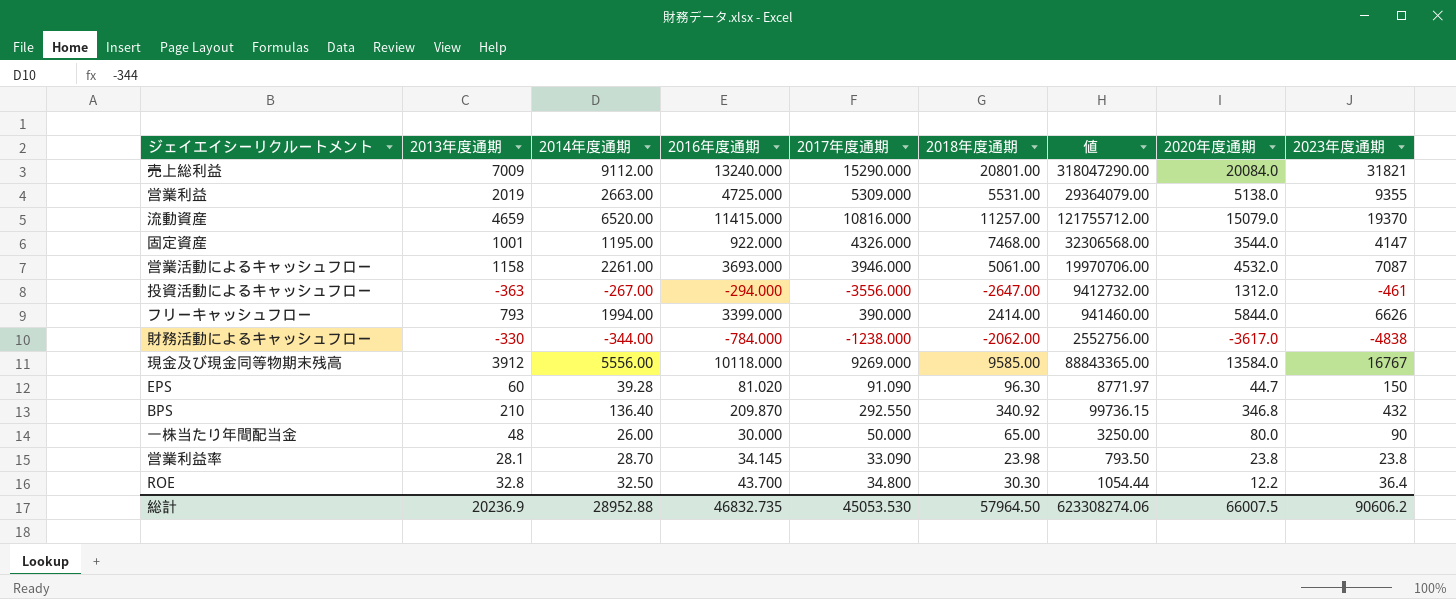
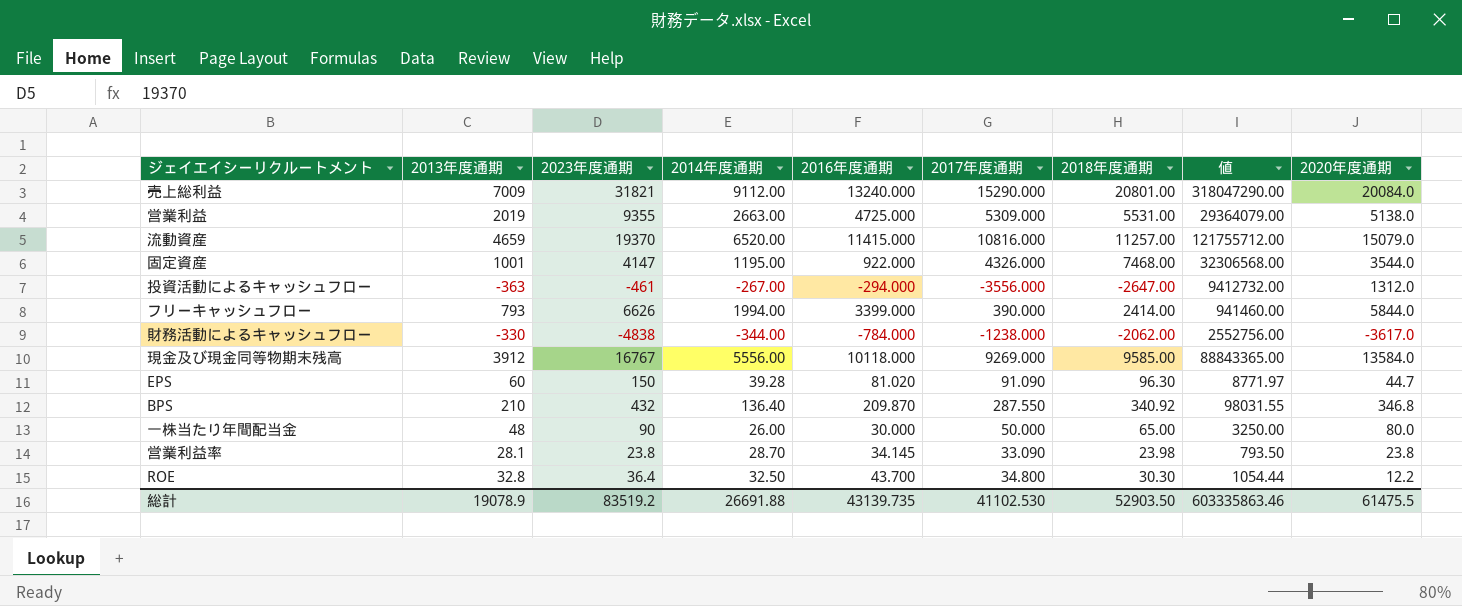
column 2023年度通期 | position: 9 -> 3
row 営業活動によるキャッシュフロー: 1158 | 2261.00 | 3693.000 | 3946.000 | 5061.00 | 19970706.00 | 4532.0 | 7087 -> none
BPS | 2017年度通期: 292.550 -> 287.550
BPS | 値: 99736.15 -> 98031.55
総計 | 2013年度通期: 20236.9 -> 19078.9
総計 | 2023年度通期: 90606.2 -> 83519.2
総計 | 2014年度通期: 28952.88 -> 26691.88
総計 | 2016年度通期: 46832.735 -> 43139.735
総計 | 2017年度通期: 45053.530 -> 41102.530
総計 | 2018年度通期: 57964.50 -> 52903.50
総計 | 値: 623308274.06 -> 603335863.46
総計 | 2020年度通期: 66007.5 -> 61475.5

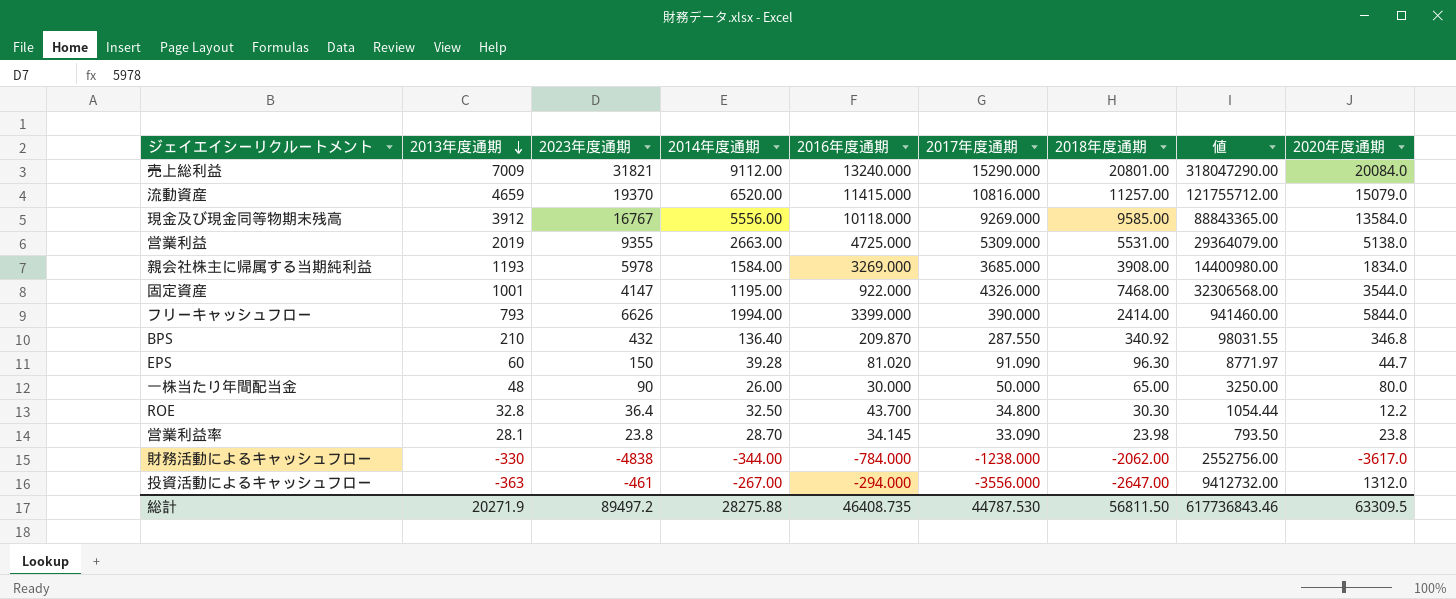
row order: none -> 2013年度通期 descending
row 親会社株主に帰属する当期純利益: none -> 1193 | 5978 | 1584.00 | 3269.000 | 3685.000 | 3908.00 | 14400980.00 | 1834.0
総計 | 2013年度通期: 19078.9 -> 20271.9
総計 | 2023年度通期: 83519.2 -> 89497.2
総計 | 2014年度通期: 26691.88 -> 28275.88
総計 | 2016年度通期: 43139.735 -> 46408.735
総計 | 2017年度通期: 41102.530 -> 44787.530
総計 | 2018年度通期: 52903.50 -> 56811.50
総計 | 値: 603335863.46 -> 617736843.46
総計 | 2020年度通期: 61475.5 -> 63309.5

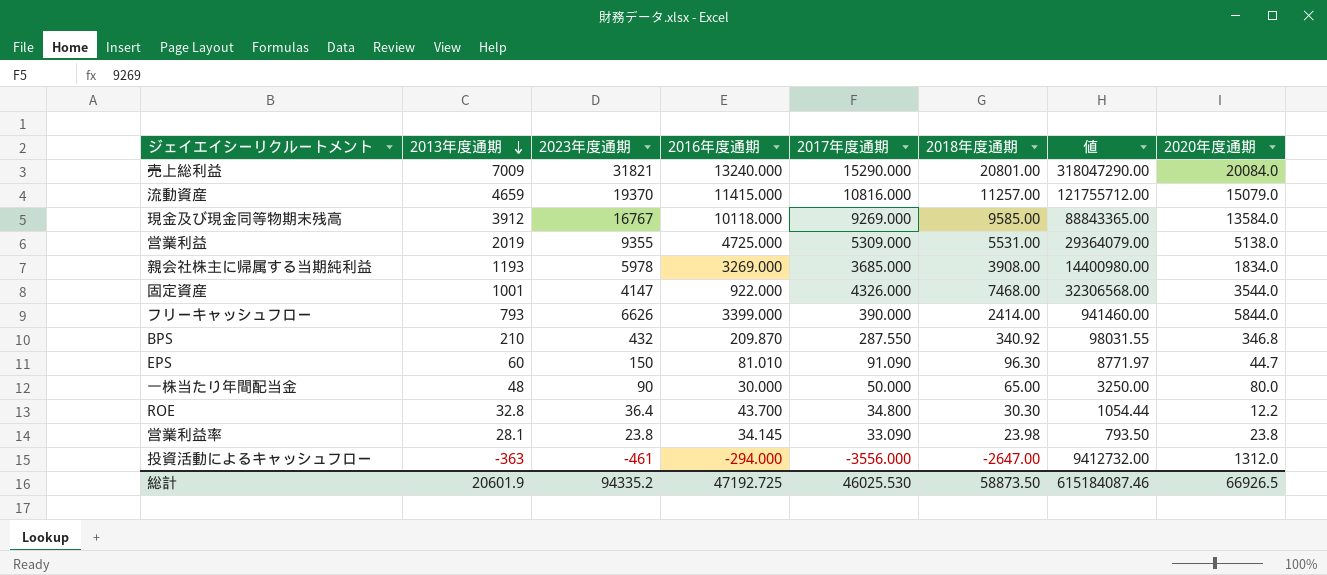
column 2014年度通期 | position: 4 -> none
row 財務活動によるキャッシュフロー: -330 | -4838 | -344.00 | -784.000 | -1238.000 | -2062.00 | 2552756.00 | -3617.0 -> none
EPS | 2016年度通期: 81.020 -> 81.010
総計 | 2013年度通期: 20271.9 -> 20601.9
総計 | 2023年度通期: 89497.2 -> 94335.2
総計 | 2016年度通期: 46408.735 -> 47192.725
総計 | 2017年度通期: 44787.530 -> 46025.530
総計 | 2018年度通期: 56811.50 -> 58873.50
総計 | 値: 617736843.46 -> 615184087.46
総計 | 2020年度通期: 63309.5 -> 66926.5

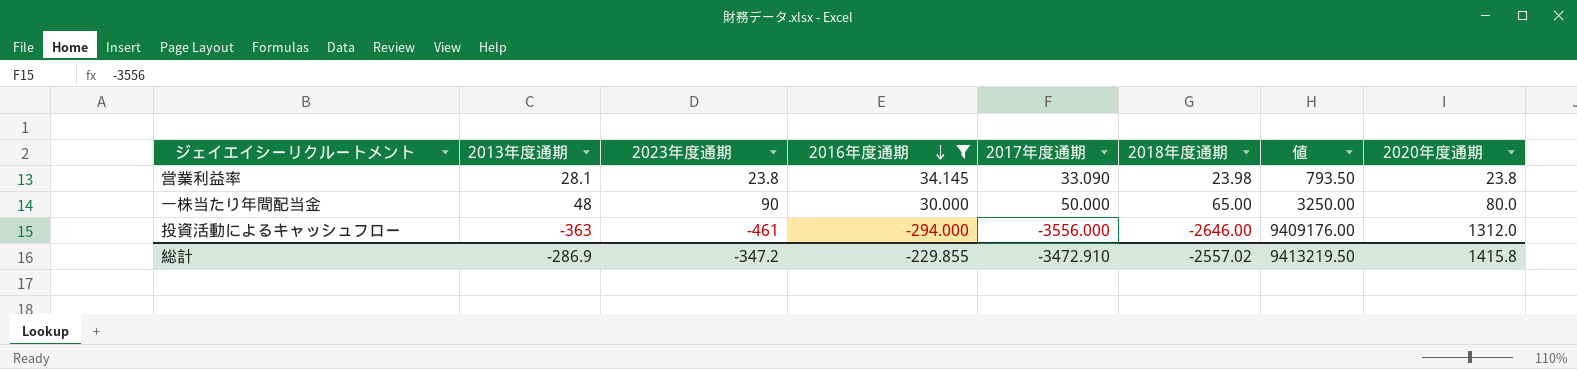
filter: none -> 2016年度通期 <= 34.145
row order: 2013年度通期 descending -> 2016年度通期 descending
投資活動によるキャッシュフロー | 2018年度通期: -2647.00 -> -2646.00
投資活動によるキャッシュフロー | 値: 9412732.00 -> 9409176.00
総計 | 2013年度通期: 20601.9 -> -286.9
総計 | 2023年度通期: 94335.2 -> -347.2
総計 | 2016年度通期: 47192.725 -> -229.855
総計 | 2017年度通期: 46025.530 -> -3472.910
総計 | 2018年度通期: 58873.50 -> -2557.02
総計 | 値: 615184087.46 -> 9413219.50
総計 | 2020年度通期: 66926.5 -> 1415.8

